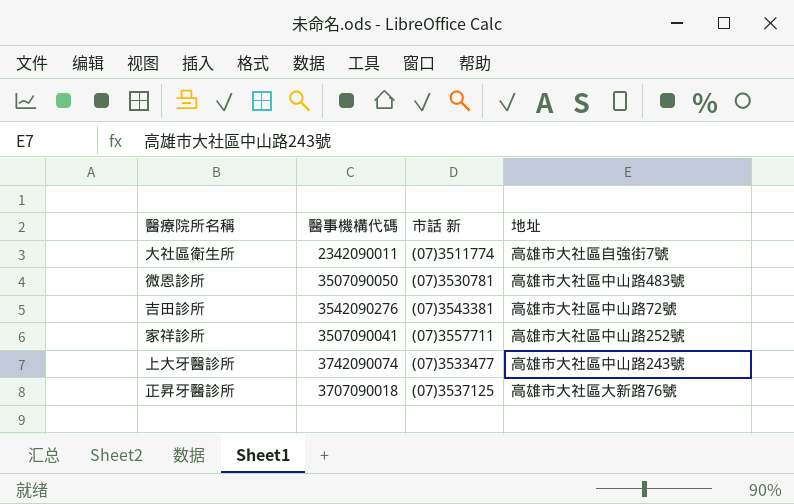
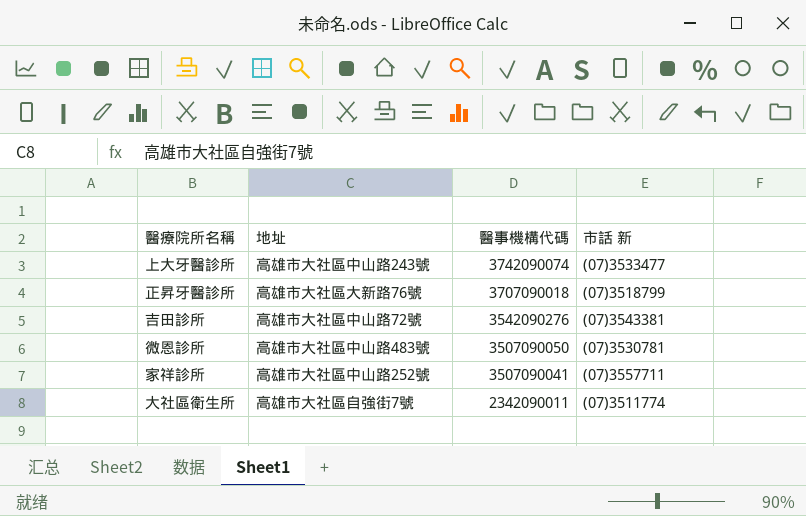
row order: none -> 醫事機構代碼 descending
column 地址 | position: 4 -> 2
正昇牙醫診所 | 市話 新: (07)3537125 -> (07)3518799

